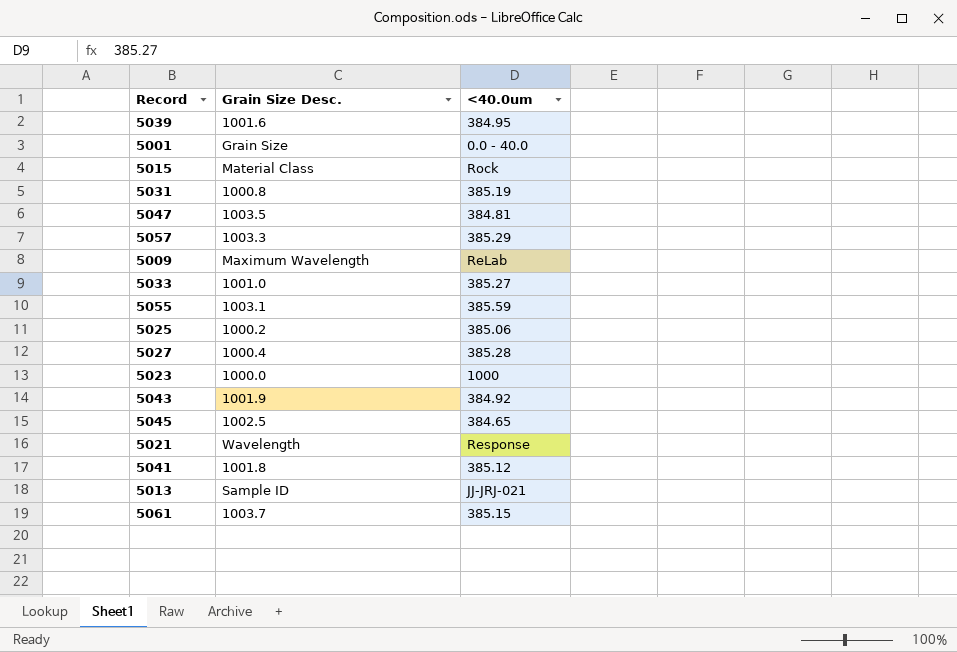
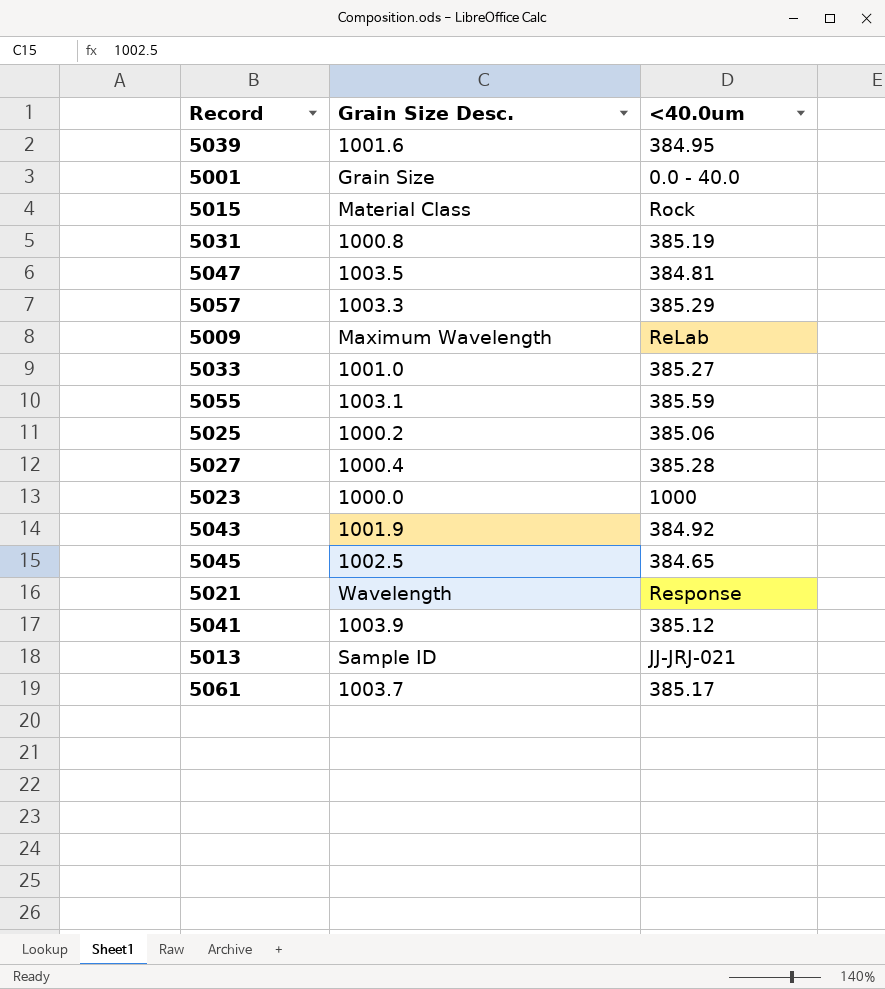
5041 | Grain Size Desc.: 1001.8 -> 1003.9
5061 | <40.0um: 385.15 -> 385.17

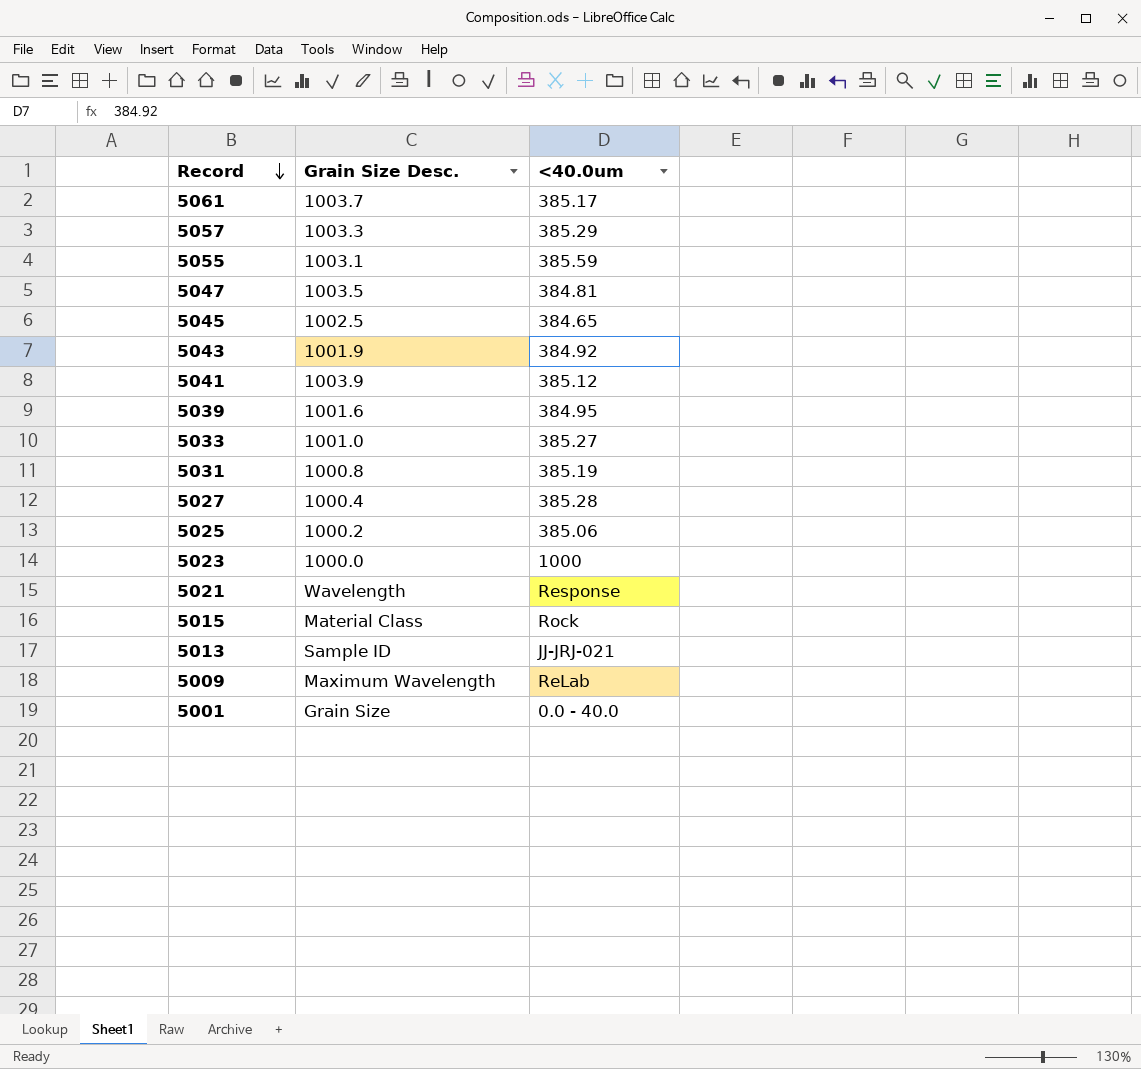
row order: none -> Record descending

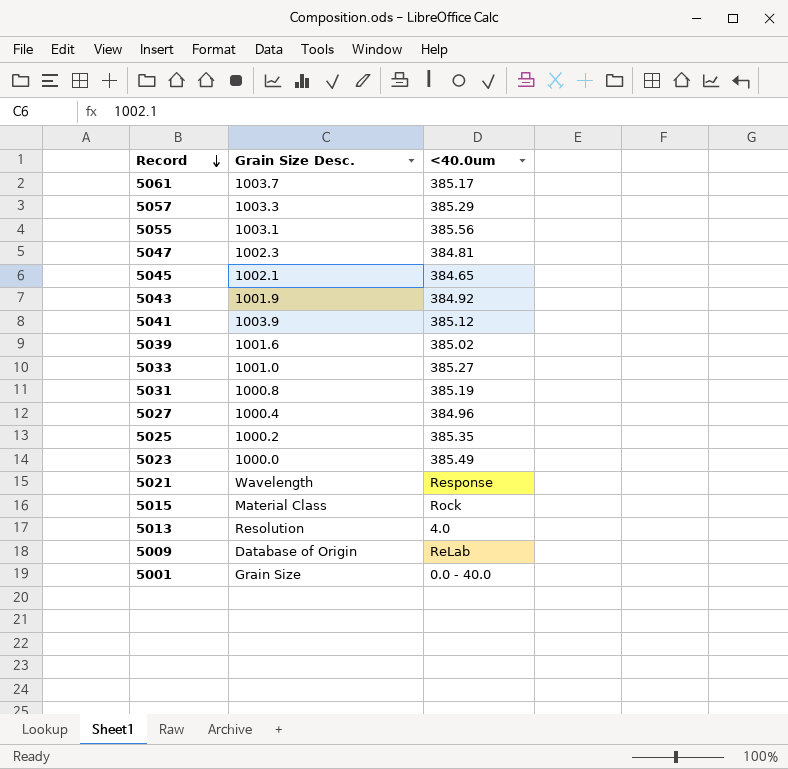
5055 | <40.0um: 385.59 -> 385.56
5047 | Grain Size Desc.: 1003.5 -> 1002.3
5045 | Grain Size Desc.: 1002.5 -> 1002.1
5039 | <40.0um: 384.95 -> 385.02
5027 | <40.0um: 385.28 -> 384.96
5025 | <40.0um: 385.06 -> 385.35
5023 | <40.0um: 1000 -> 385.49
5013 | Grain Size Desc.: Sample ID -> Resolution
5013 | <40.0um: JJ-JRJ-021 -> 4.0
5009 | Grain Size Desc.: Maximum Wavelength -> Database of Origin

